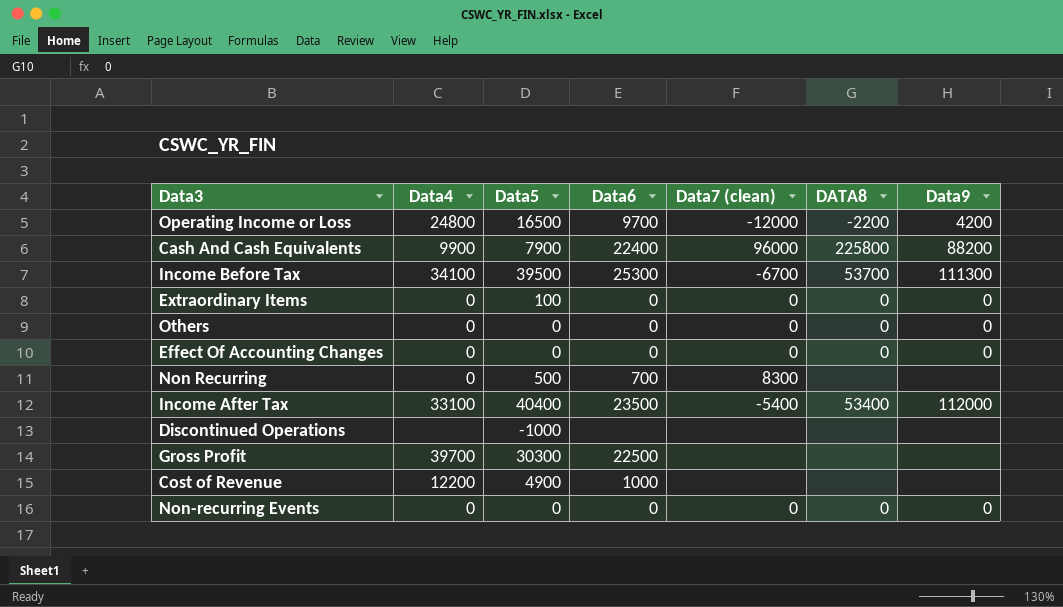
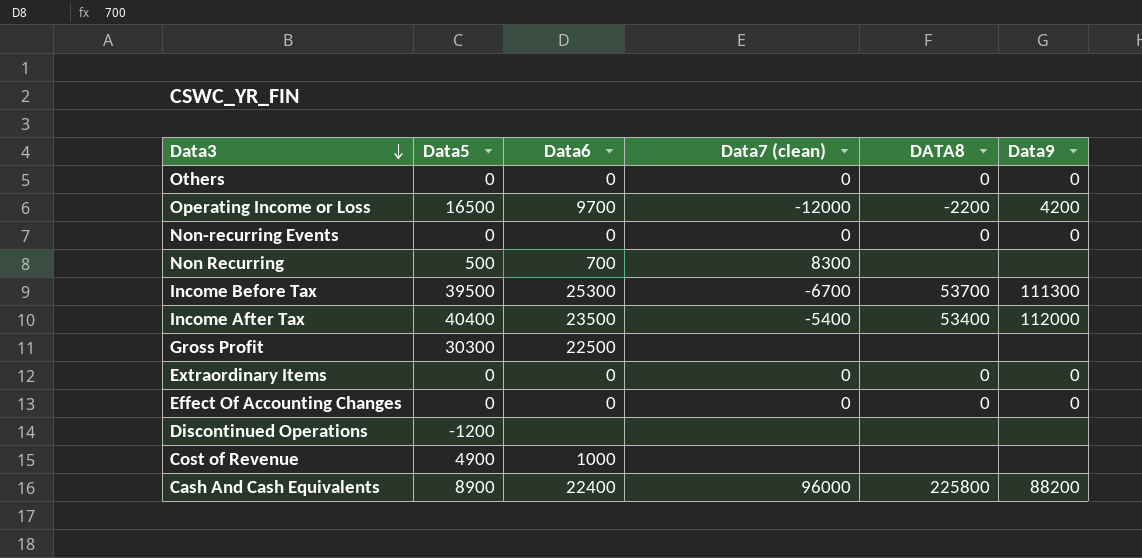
row order: none -> Data3 descending
column Data4 | position: 2 -> none
Extraordinary Items | Data5: 100 -> 0
Discontinued Operations | Data5: -1000 -> -1200
Cash And Cash Equivalents | Data5: 7900 -> 8900

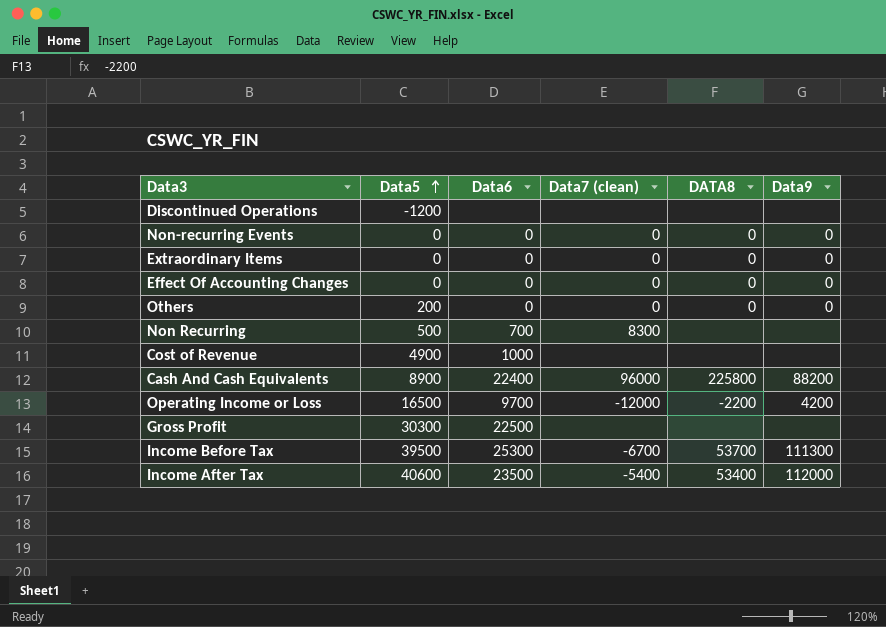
row order: Data3 descending -> Data5 ascending
Others | Data5: 0 -> 200
Income After Tax | Data5: 40400 -> 40600

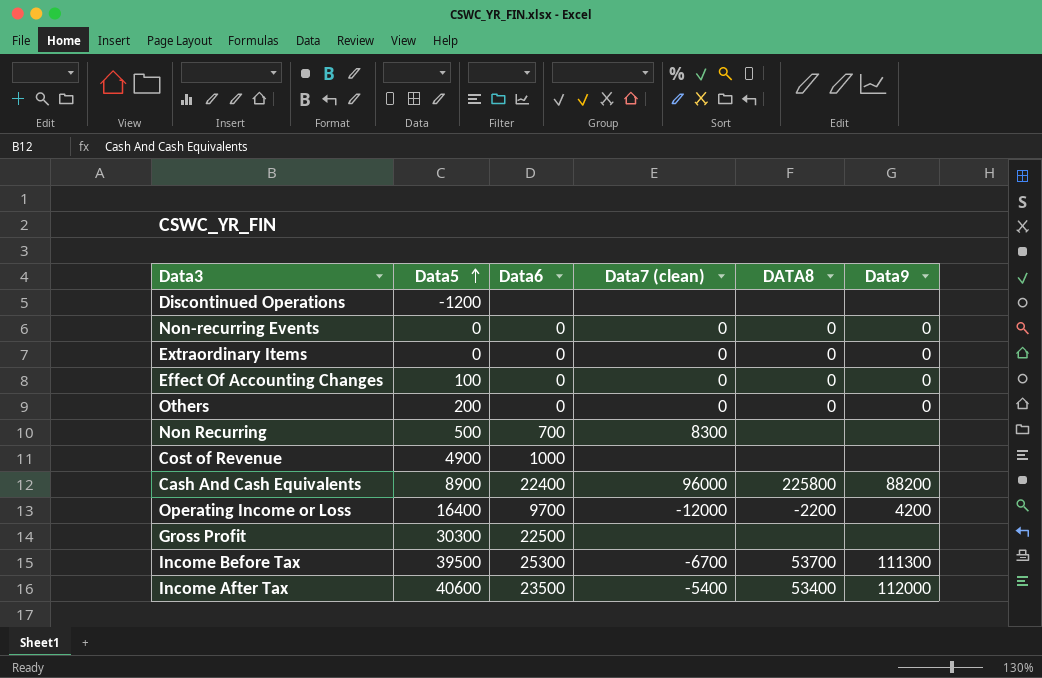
Effect Of Accounting Changes | Data5: 0 -> 100
Operating Income or Loss | Data5: 16500 -> 16400

